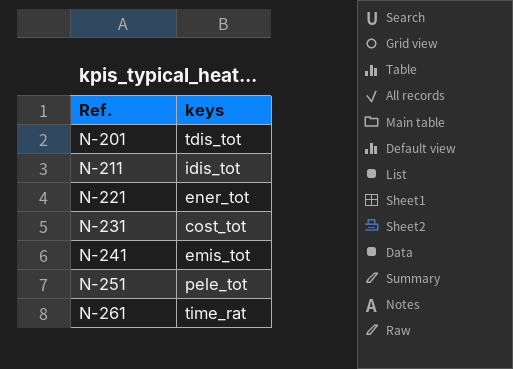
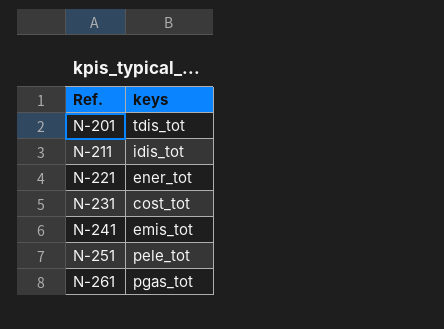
N-261 | keys: time_rat -> pgas_tot

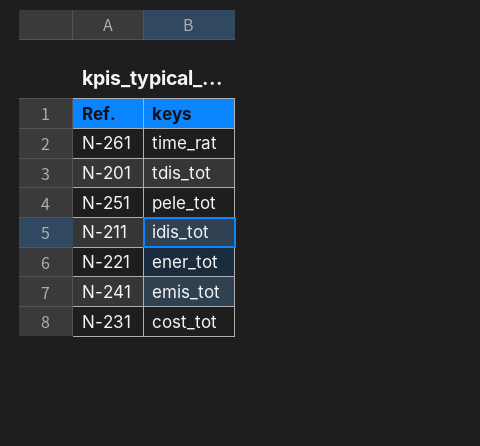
row order: Ref. ascending -> keys descending
N-261 | keys: pgas_tot -> time_rat

